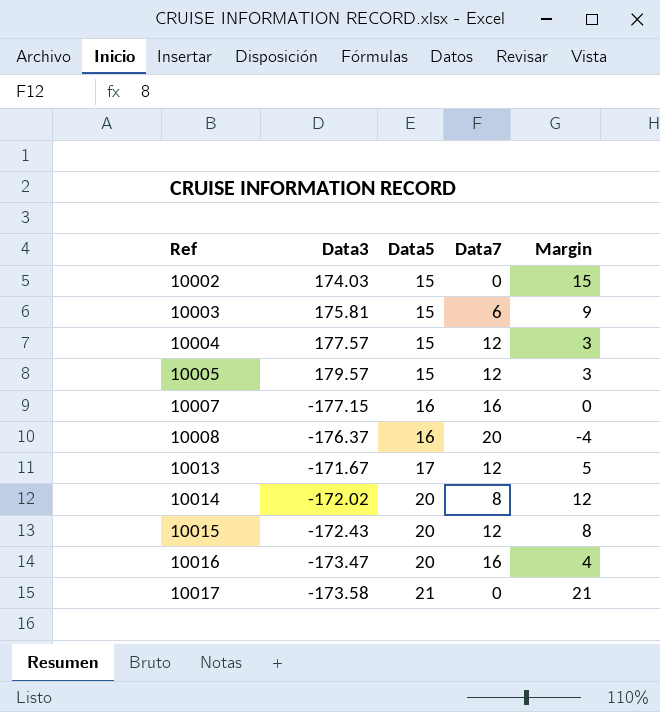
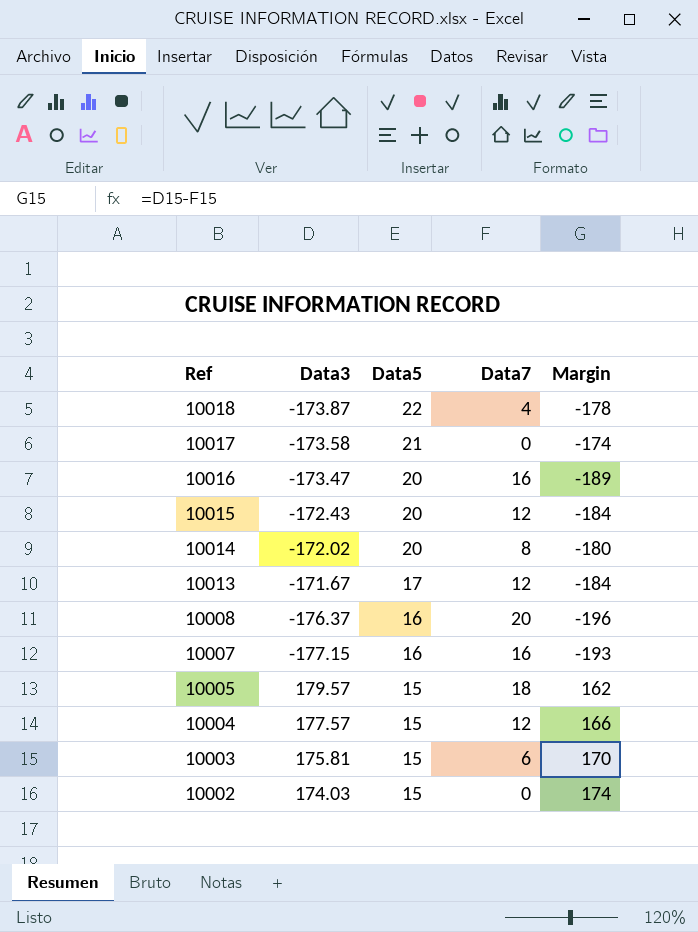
row order: Ref ascending -> Ref descending
column Margin | formula: [Data5] - [Data7] -> [Data3] - [Data7]
row 10018: none -> -173.87 | 22 | 4 | -178
10005 | Data7: 12 -> 18

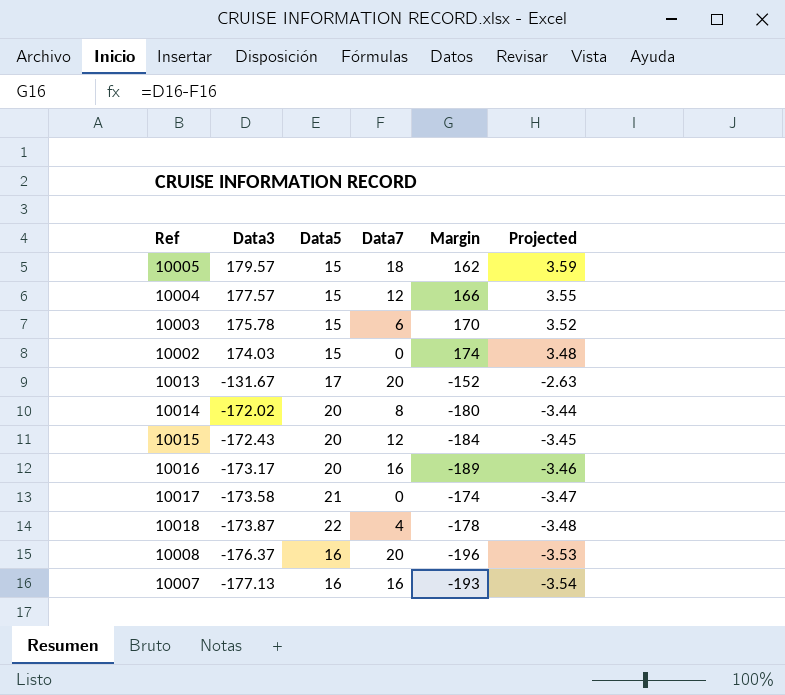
row order: Ref descending -> Data3 descending
column Projected | formula: none -> [Data3] * 0.02
10003 | Data3: 175.81 -> 175.78
10013 | Data3: -171.67 -> -131.67
10013 | Data7: 12 -> 20
10013 | Margin: -184 -> -152
10016 | Data3: -173.47 -> -173.17
10007 | Data3: -177.15 -> -177.13

